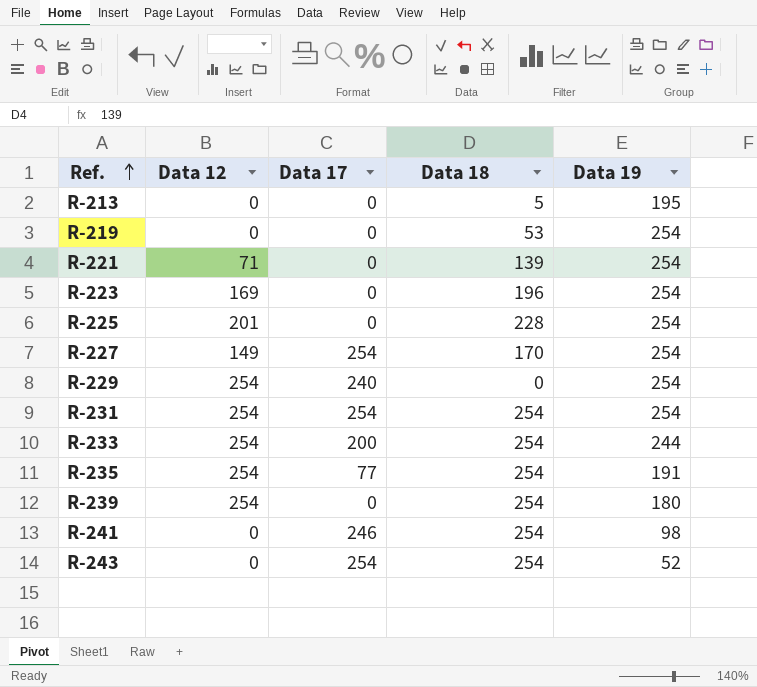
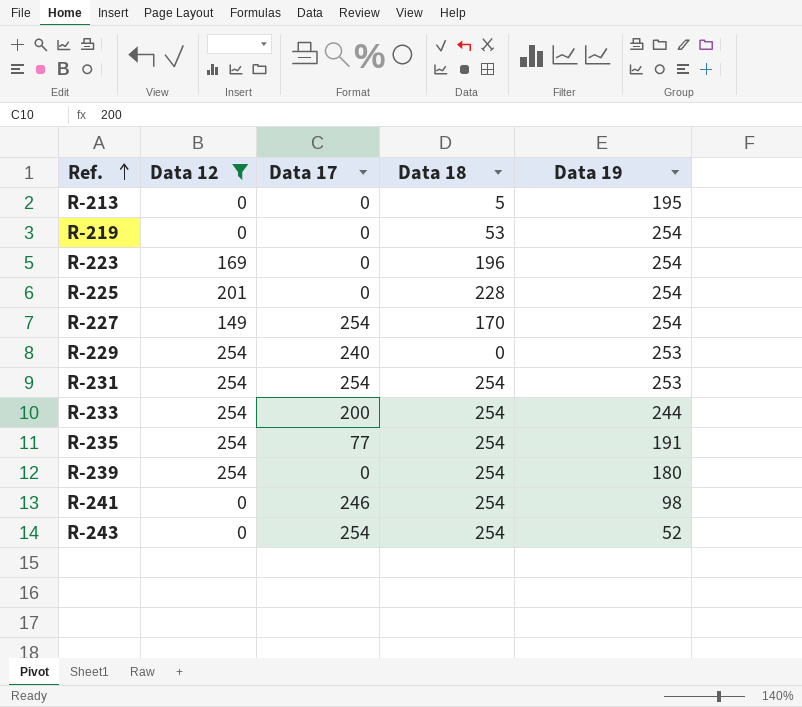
filter: none -> Data 12 != 71
R-229 | Data 19: 254 -> 253
R-231 | Data 19: 254 -> 253

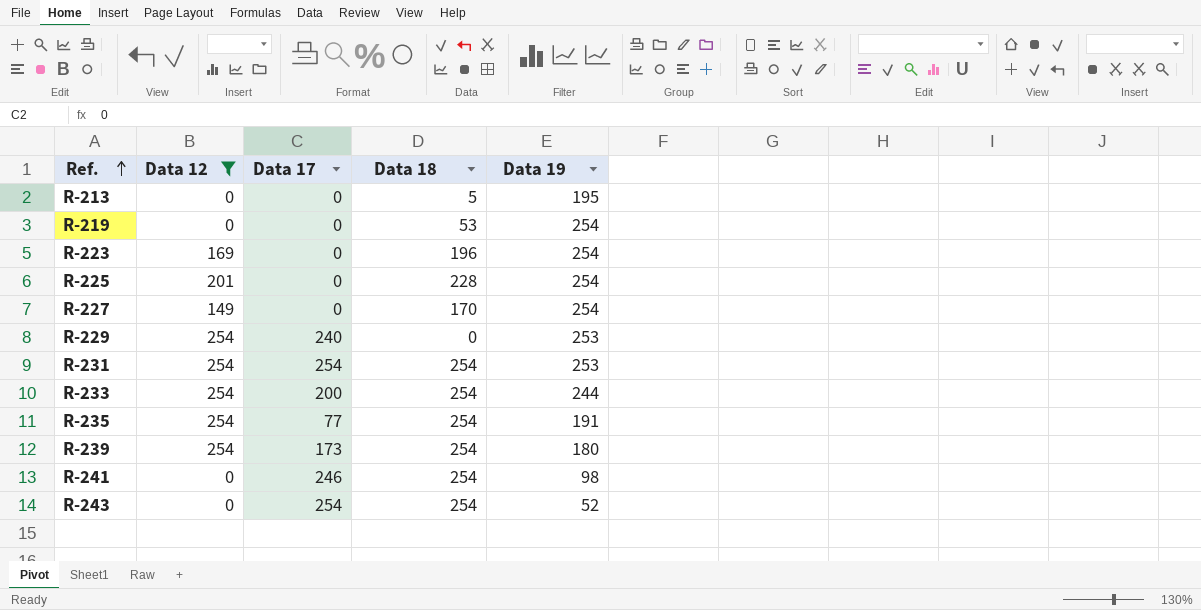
R-227 | Data 17: 254 -> 0
R-239 | Data 17: 0 -> 173

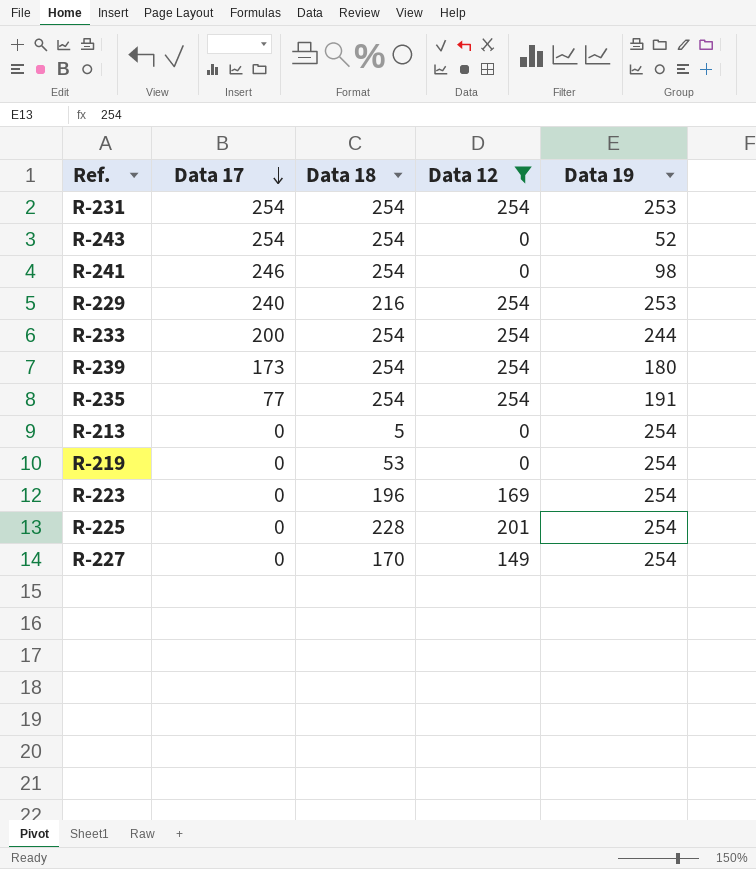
row order: Ref. ascending -> Data 17 descending
column Data 12 | position: 2 -> 4
R-229 | Data 18: 0 -> 216
R-213 | Data 19: 195 -> 254

